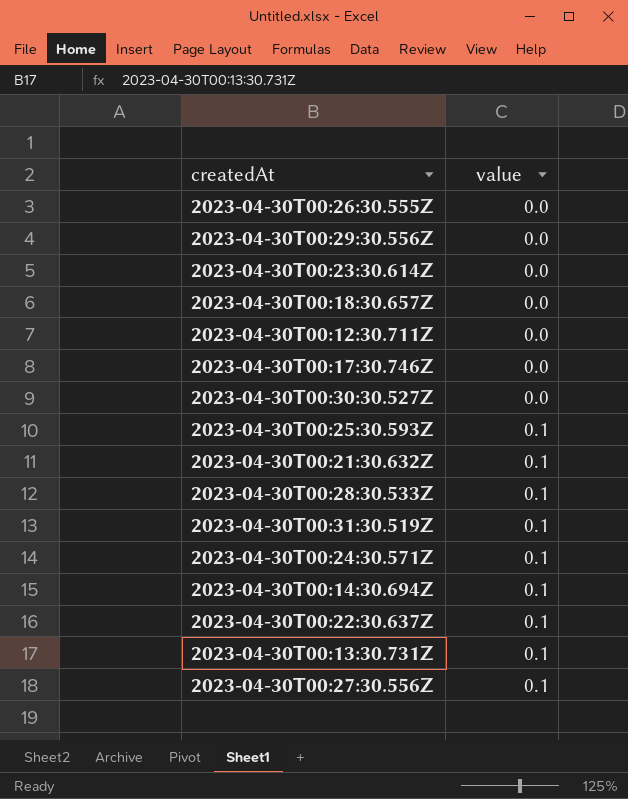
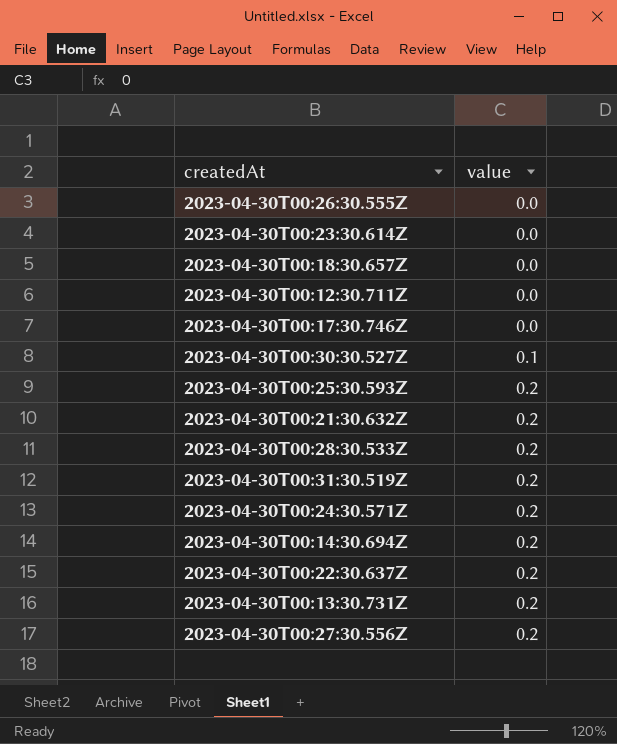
row 2023-04-30T00:29:30.556Z: 0.0 -> none
2023-04-30T00:30:30.527Z | value: 0.0 -> 0.1
2023-04-30T00:25:30.593Z | value: 0.1 -> 0.2
2023-04-30T00:21:30.632Z | value: 0.1 -> 0.2
2023-04-30T00:28:30.533Z | value: 0.1 -> 0.2
2023-04-30T00:31:30.519Z | value: 0.1 -> 0.2
2023-04-30T00:24:30.571Z | value: 0.1 -> 0.2
2023-04-30T00:14:30.694Z | value: 0.1 -> 0.2
2023-04-30T00:22:30.637Z | value: 0.1 -> 0.2
2023-04-30T00:13:30.731Z | value: 0.1 -> 0.2
2023-04-30T00:27:30.556Z | value: 0.1 -> 0.2

